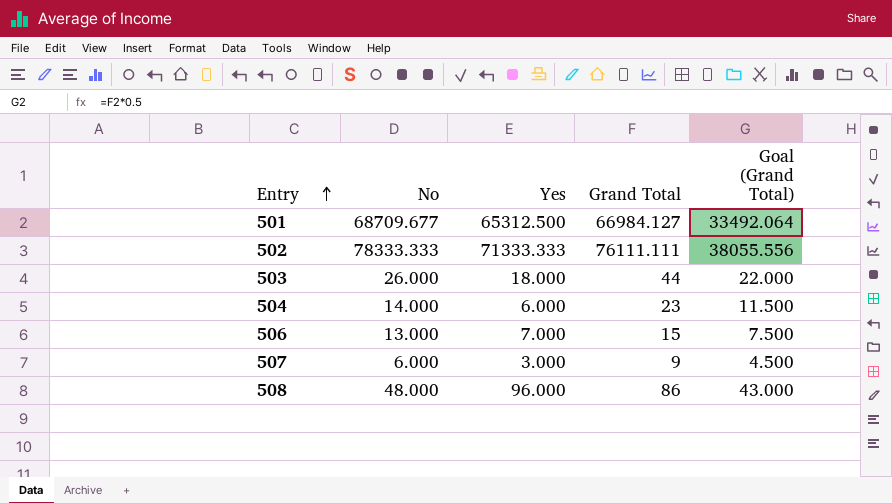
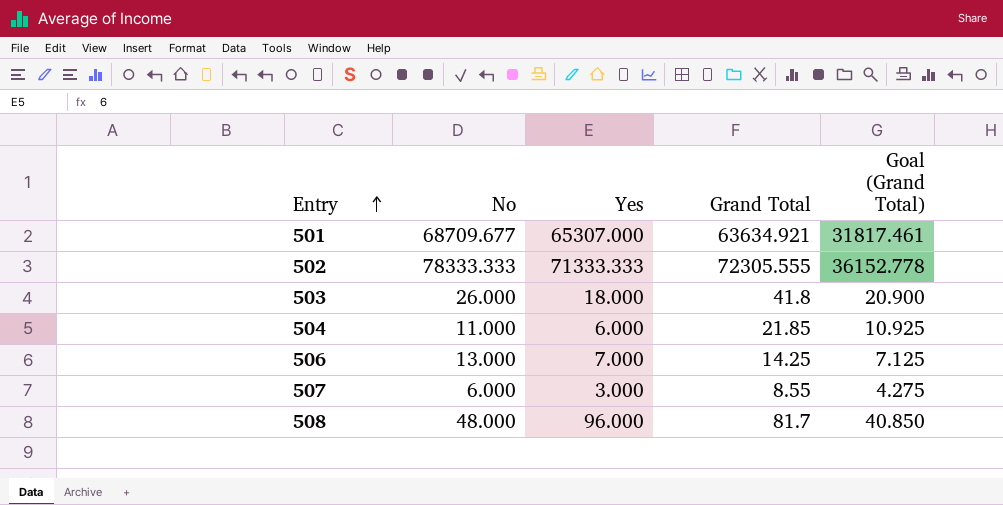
501 | Yes: 65312.500 -> 65307.000
501 | Grand Total: 66984.127 -> 63634.921
501 | Goal (Grand Total): 33492.064 -> 31817.461
502 | Grand Total: 76111.111 -> 72305.555
502 | Goal (Grand Total): 38055.556 -> 36152.778
503 | Grand Total: 44 -> 41.8
503 | Goal (Grand Total): 22.000 -> 20.900
504 | No: 14.000 -> 11.000
504 | Grand Total: 23 -> 21.85
504 | Goal (Grand Total): 11.500 -> 10.925
506 | Grand Total: 15 -> 14.25
506 | Goal (Grand Total): 7.500 -> 7.125
507 | Grand Total: 9 -> 8.55
507 | Goal (Grand Total): 4.500 -> 4.275
508 | Grand Total: 86 -> 81.7
508 | Goal (Grand Total): 43.000 -> 40.850

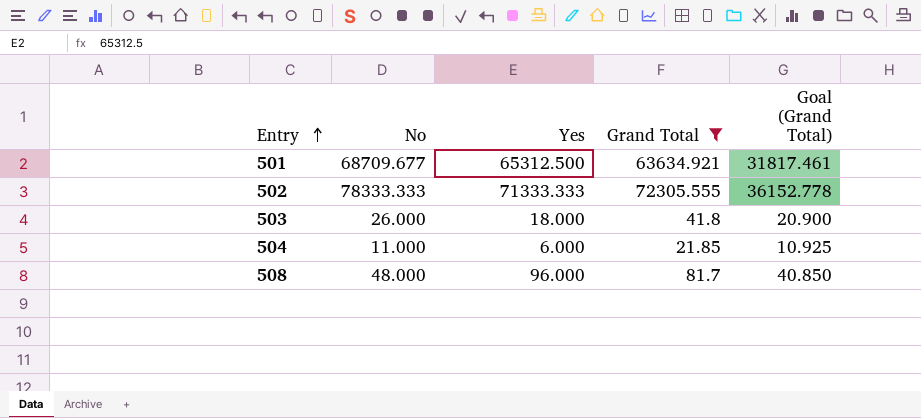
filter: none -> Grand Total >= 21.85
501 | Yes: 65307.000 -> 65312.500

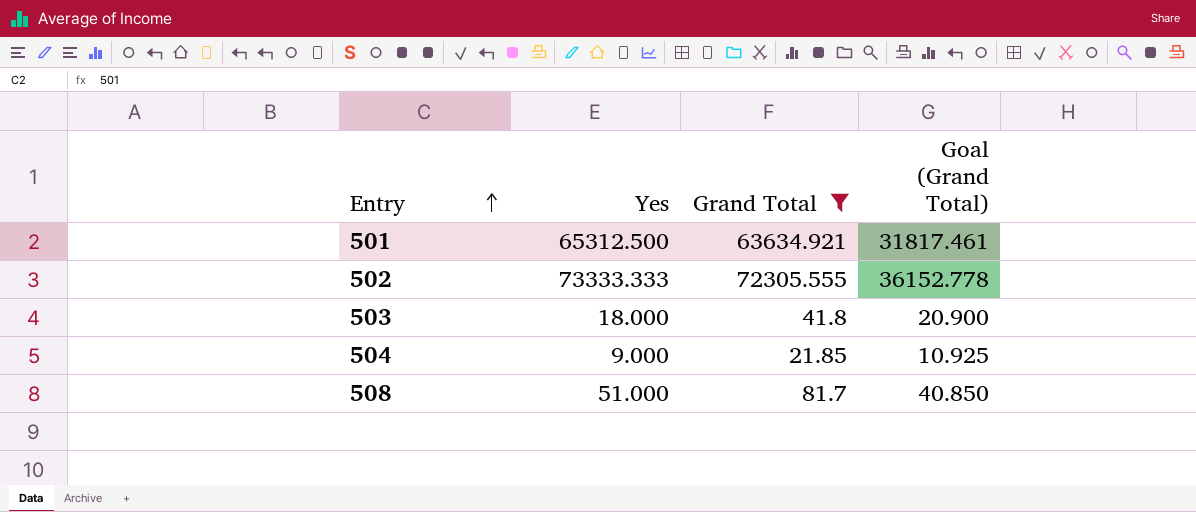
column No | position: 2 -> none
502 | Yes: 71333.333 -> 73333.333
504 | Yes: 6.000 -> 9.000
508 | Yes: 96.000 -> 51.000

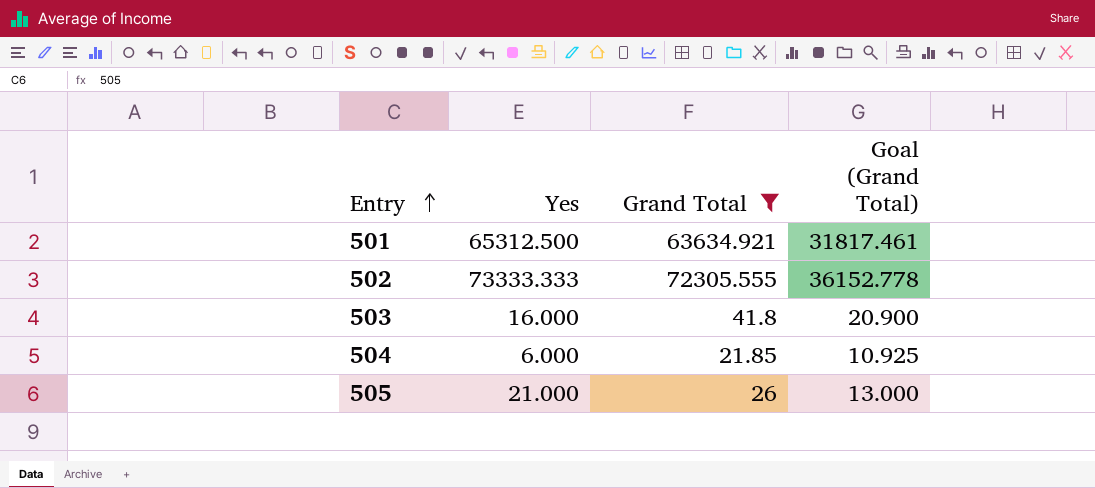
row 508: 51.000 | 81.7 | 40.850 -> none
503 | Yes: 18.000 -> 16.000
504 | Yes: 9.000 -> 6.000
row 505: none -> 21.000 | 26 | 13.000

